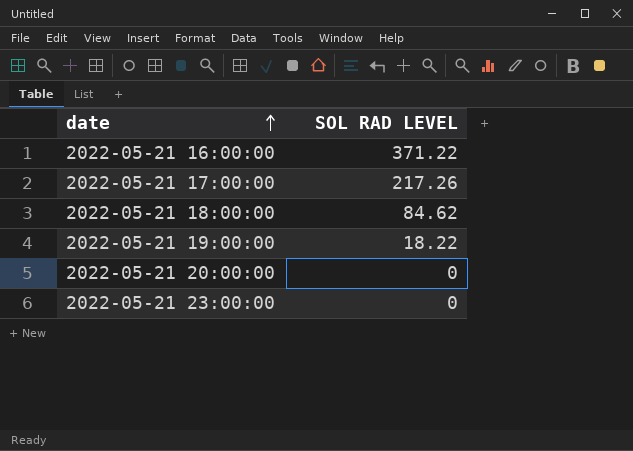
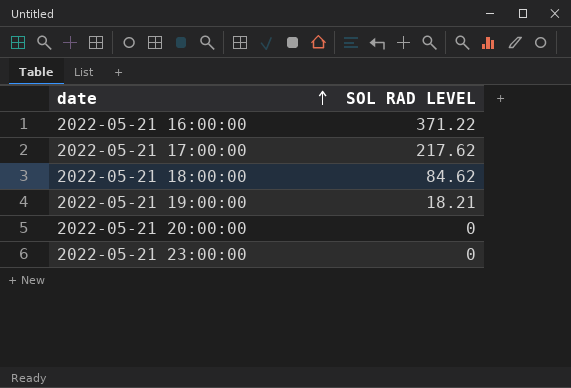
2022-05-21 17:00:00 | SOL RAD LEVEL: 217.26 -> 217.62
2022-05-21 19:00:00 | SOL RAD LEVEL: 18.22 -> 18.21

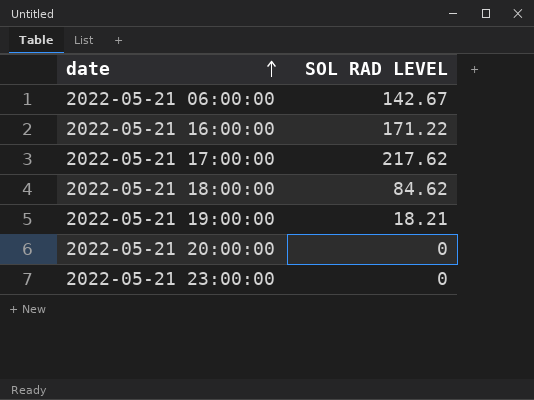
row 2022-05-21 06:00:00: none -> 142.67
2022-05-21 16:00:00 | SOL RAD LEVEL: 371.22 -> 171.22

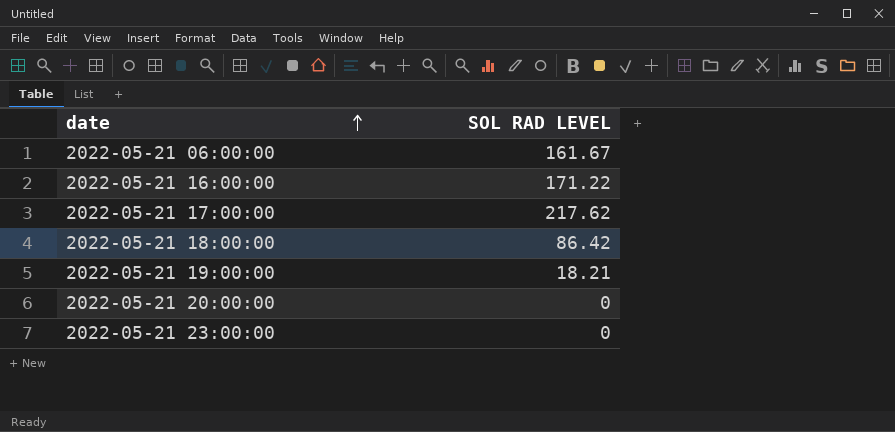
2022-05-21 06:00:00 | SOL RAD LEVEL: 142.67 -> 161.67
2022-05-21 18:00:00 | SOL RAD LEVEL: 84.62 -> 86.42

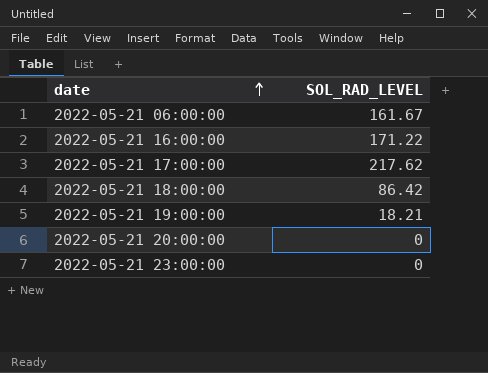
column name: SOL RAD LEVEL -> SOL_RAD_LEVEL

